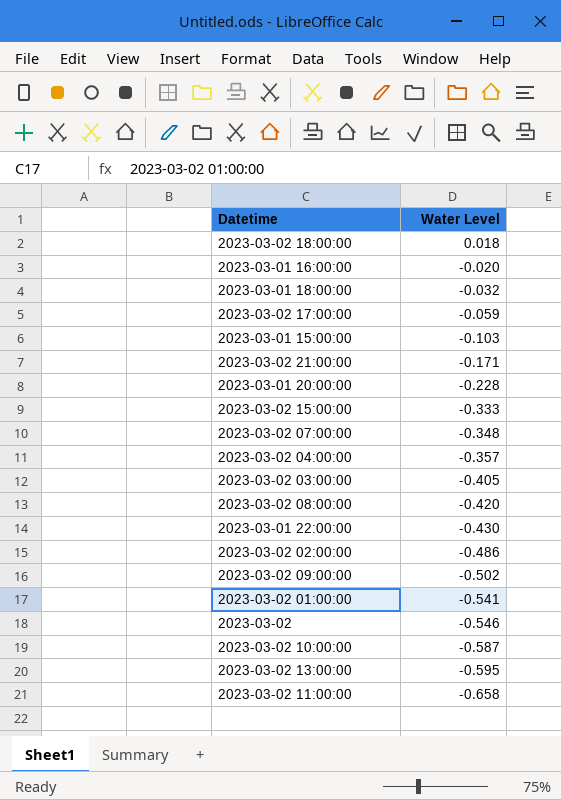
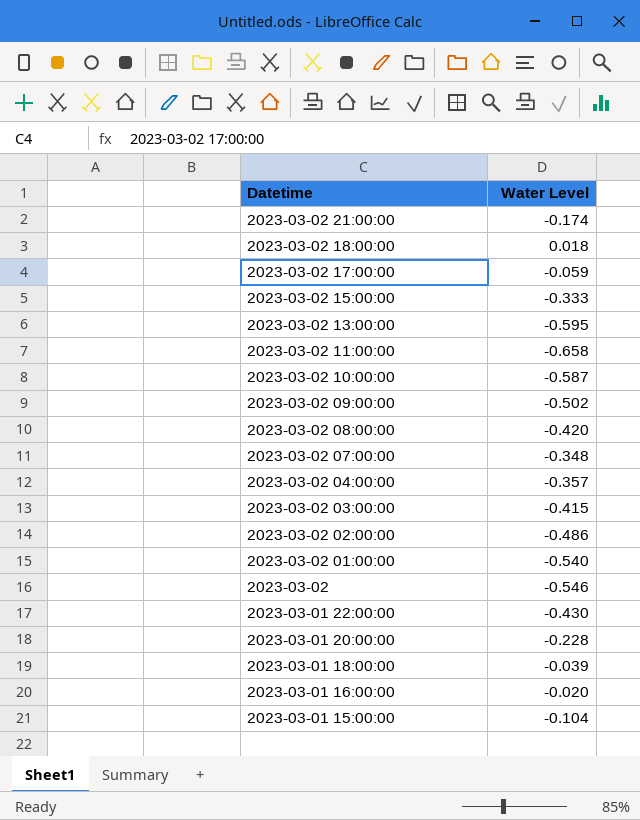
row order: Water Level descending -> Datetime descending
2023-03-02 21:00:00 | Water Level: -0.171 -> -0.174
2023-03-02 03:00:00 | Water Level: -0.405 -> -0.415
2023-03-02 01:00:00 | Water Level: -0.541 -> -0.540
2023-03-01 18:00:00 | Water Level: -0.032 -> -0.039
2023-03-01 15:00:00 | Water Level: -0.103 -> -0.104

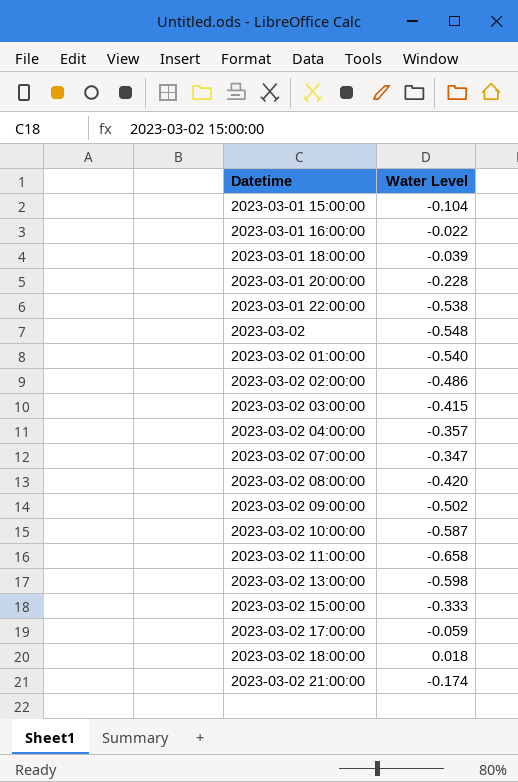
row order: Datetime descending -> Datetime ascending
2023-03-01 16:00:00 | Water Level: -0.020 -> -0.022
2023-03-01 22:00:00 | Water Level: -0.430 -> -0.538
2023-03-02 | Water Level: -0.546 -> -0.548
2023-03-02 07:00:00 | Water Level: -0.348 -> -0.347
2023-03-02 13:00:00 | Water Level: -0.595 -> -0.598

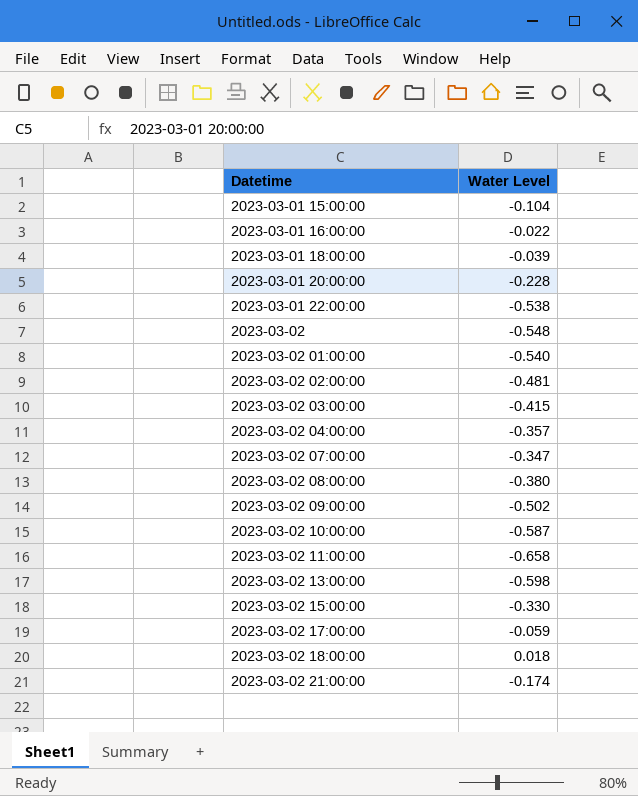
2023-03-02 02:00:00 | Water Level: -0.486 -> -0.481
2023-03-02 08:00:00 | Water Level: -0.420 -> -0.380
2023-03-02 15:00:00 | Water Level: -0.333 -> -0.330

